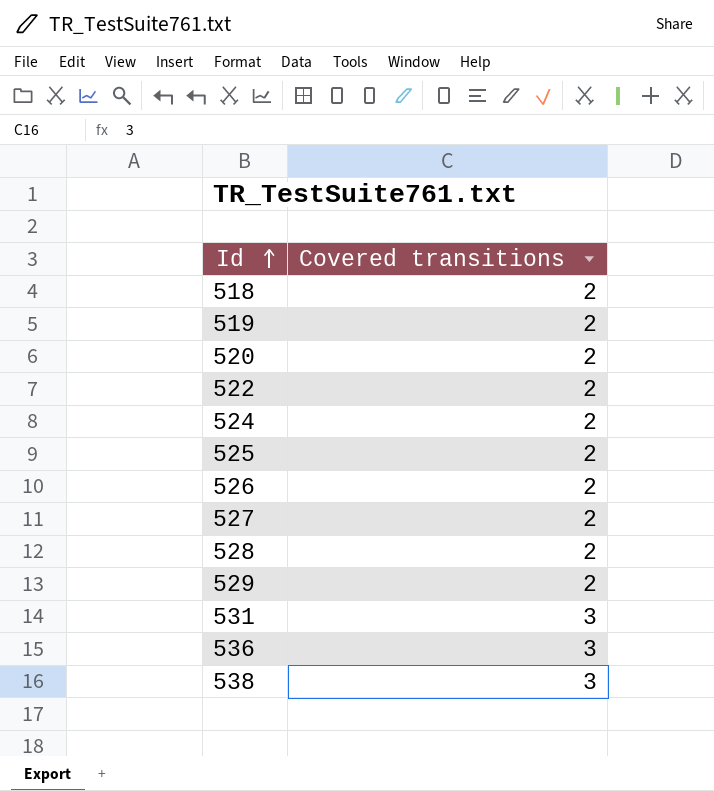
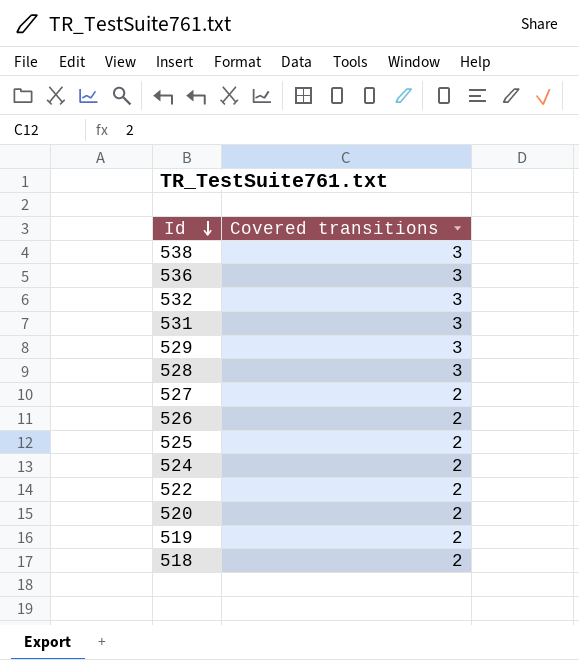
row order: Id ascending -> Id descending
row 532: none -> 3
529 | Covered transitions: 2 -> 3
528 | Covered transitions: 2 -> 3

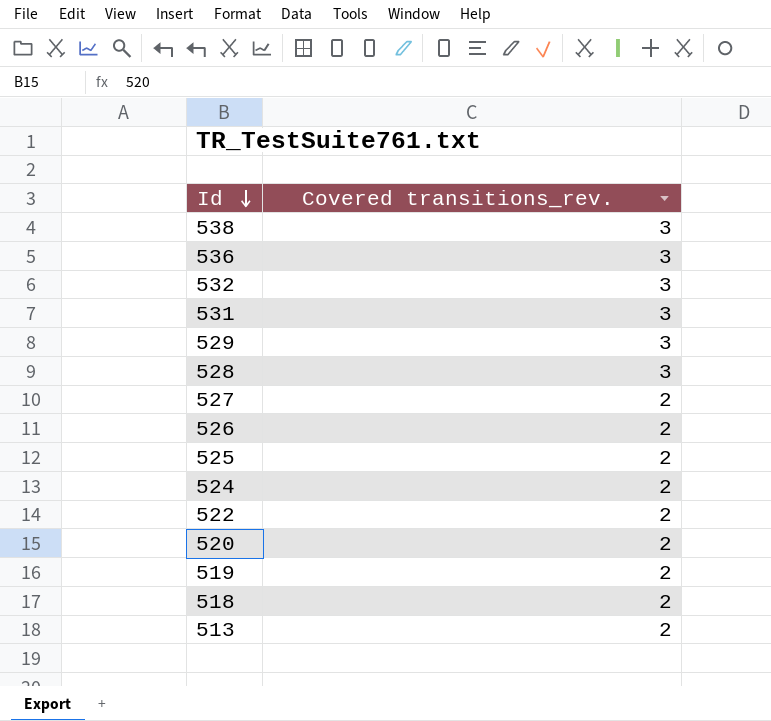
column name: Covered transitions -> Covered transitions_rev.
row 513: none -> 2

